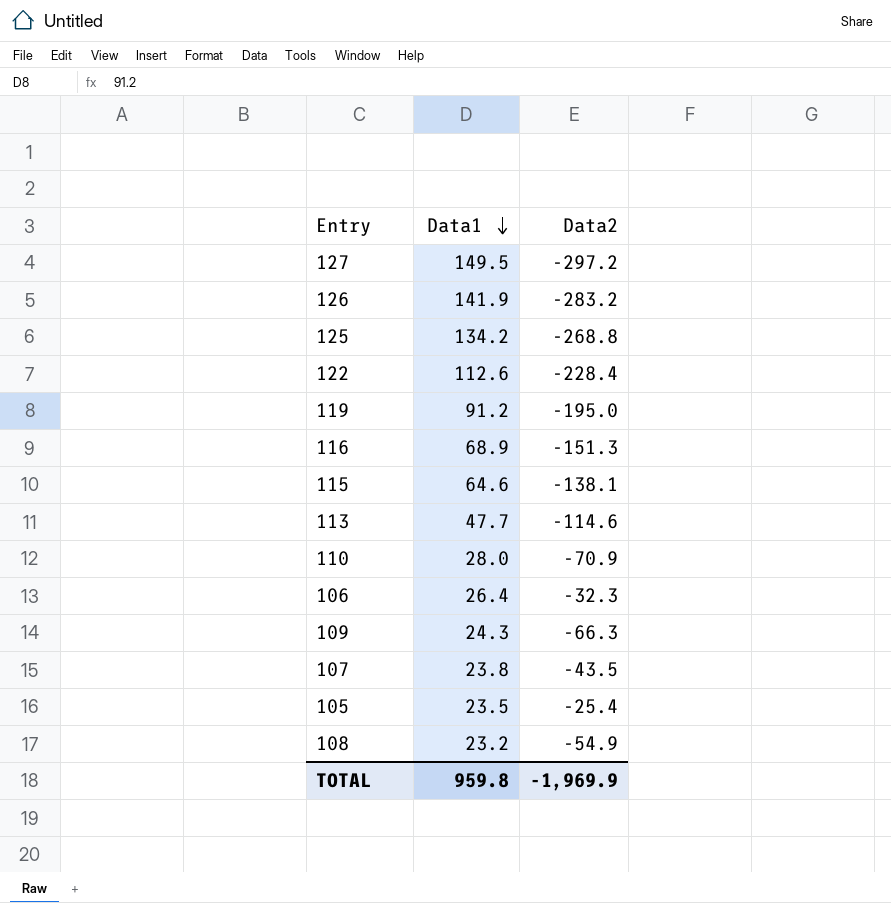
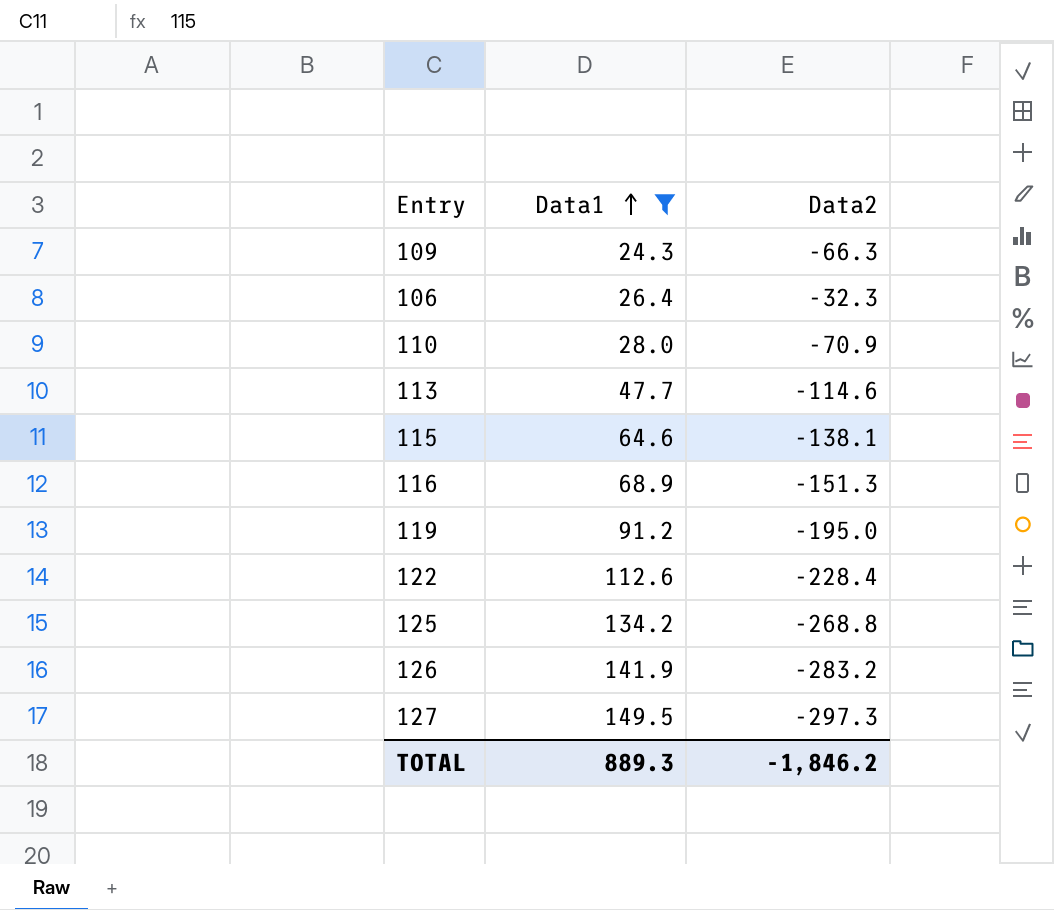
filter: none -> Data1 >= 24.3
row order: Data1 descending -> Data1 ascending
127 | Data2: -297.2 -> -297.3
TOTAL | Data1: 959.8 -> 889.3
TOTAL | Data2: -1,969.9 -> -1,846.2

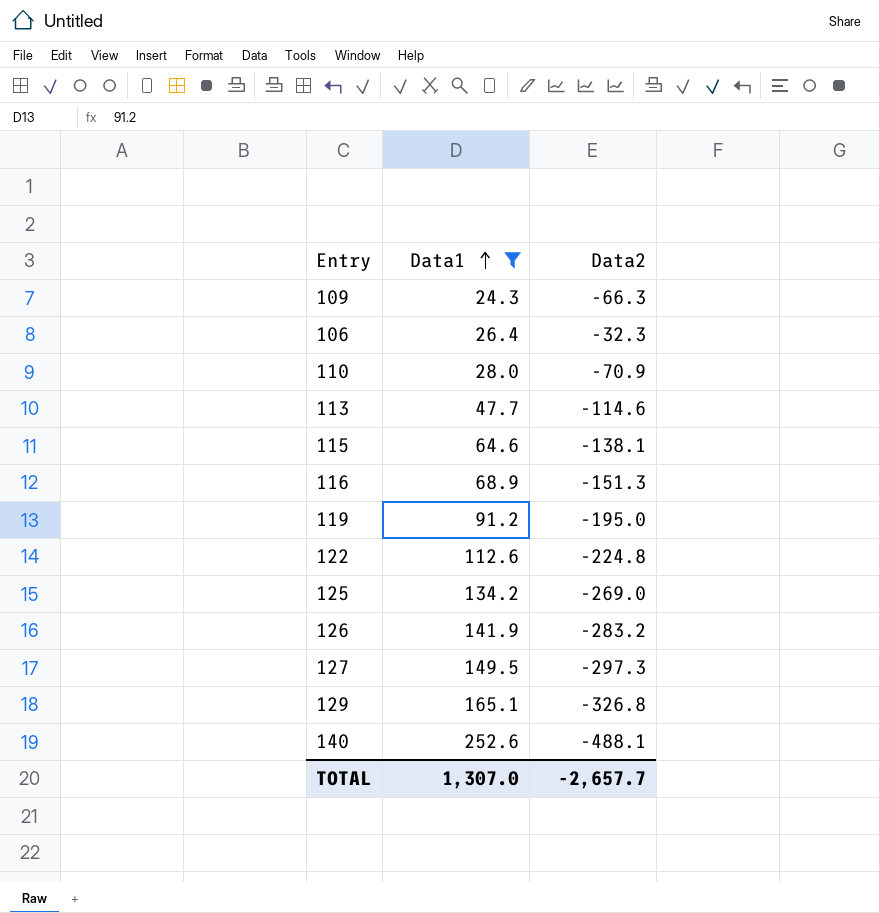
122 | Data2: -228.4 -> -224.8
125 | Data2: -268.8 -> -269.0
row 129: none -> 165.1 | -326.8
row 140: none -> 252.6 | -488.1
TOTAL | Data1: 889.3 -> 1,307.0
TOTAL | Data2: -1,846.2 -> -2,657.7

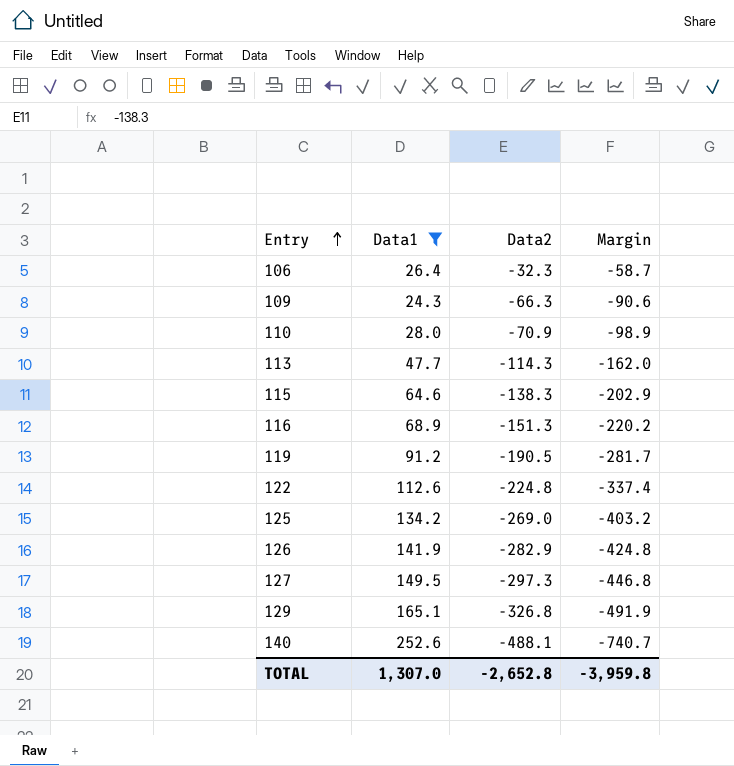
row order: Data1 ascending -> Entry ascending
column Margin | formula: none -> [Data2] - [Data1]
113 | Data2: -114.6 -> -114.3
115 | Data2: -138.1 -> -138.3
119 | Data2: -195.0 -> -190.5
126 | Data2: -283.2 -> -282.9
TOTAL | Data2: -2,657.7 -> -2,652.8

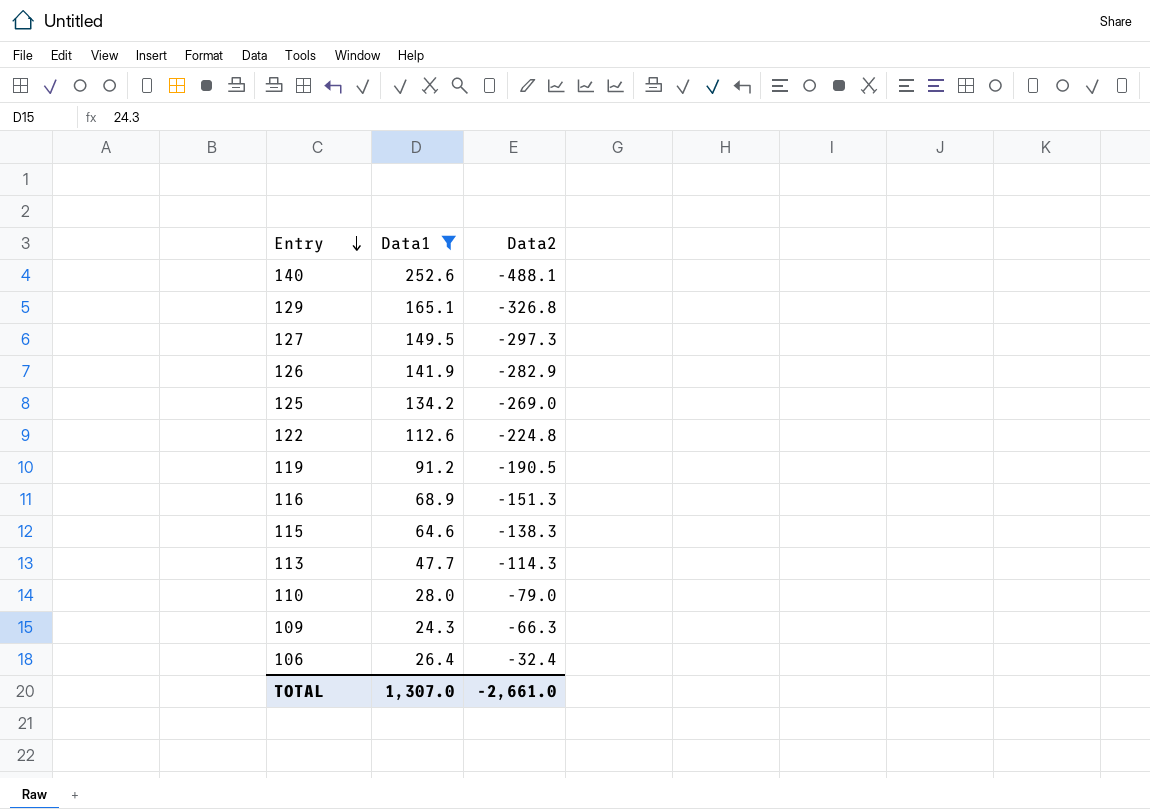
row order: Entry ascending -> Entry descending
column Margin | formula: [Data2] - [Data1] -> none
110 | Data2: -70.9 -> -79.0
106 | Data2: -32.3 -> -32.4
TOTAL | Data2: -2,652.8 -> -2,661.0

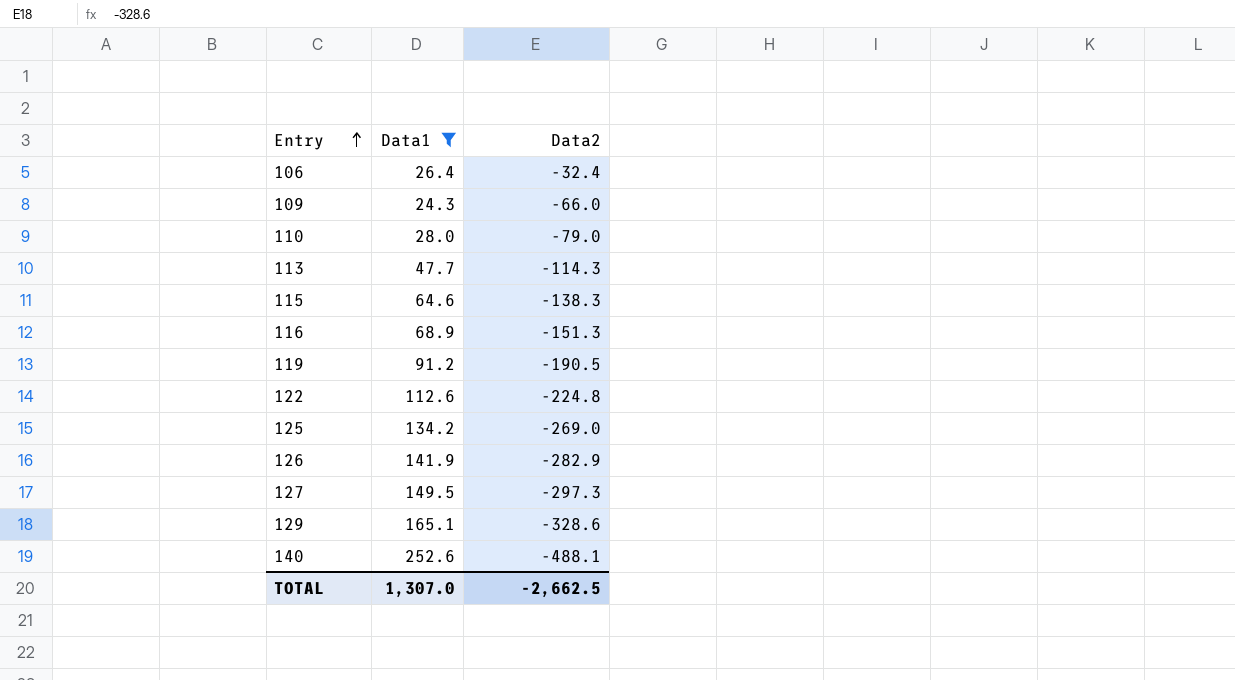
row order: Entry descending -> Entry ascending
109 | Data2: -66.3 -> -66.0
129 | Data2: -326.8 -> -328.6
TOTAL | Data2: -2,661.0 -> -2,662.5

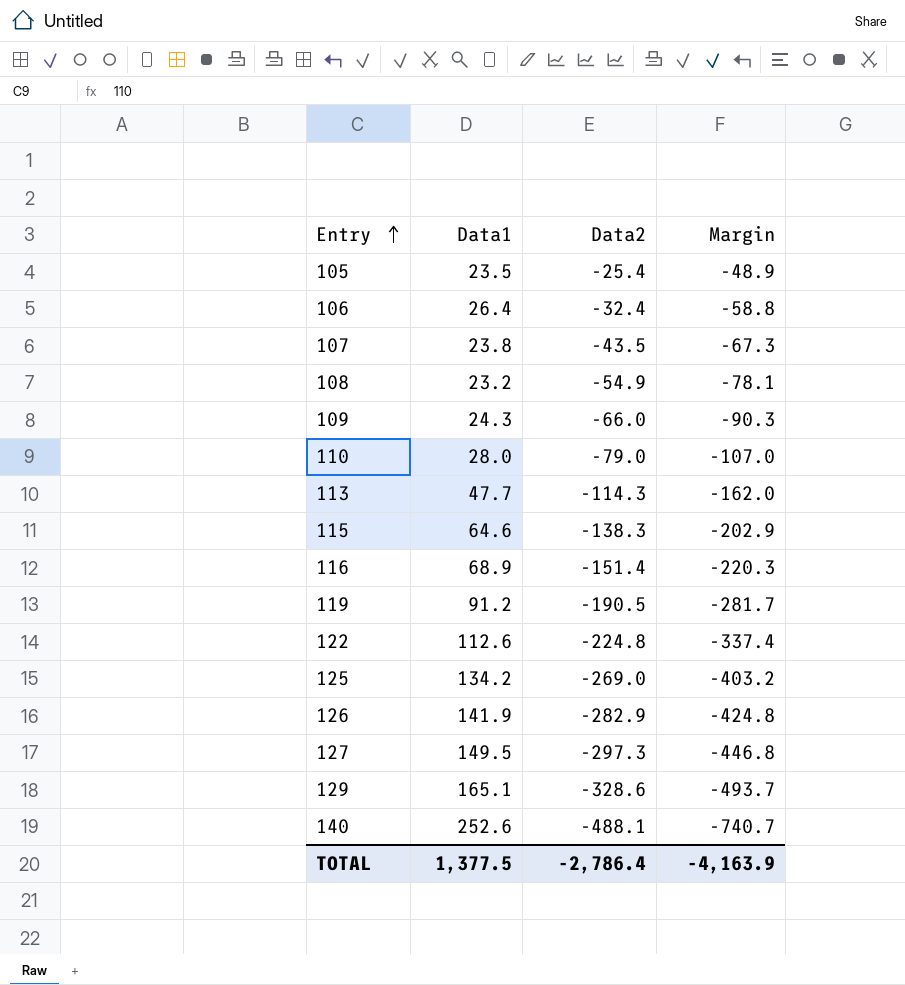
filter: Data1 >= 24.3 -> none
column Margin | formula: none -> [Data2] - [Data1]
116 | Data2: -151.3 -> -151.4
TOTAL | Data1: 1,307.0 -> 1,377.5
TOTAL | Data2: -2,662.5 -> -2,786.4

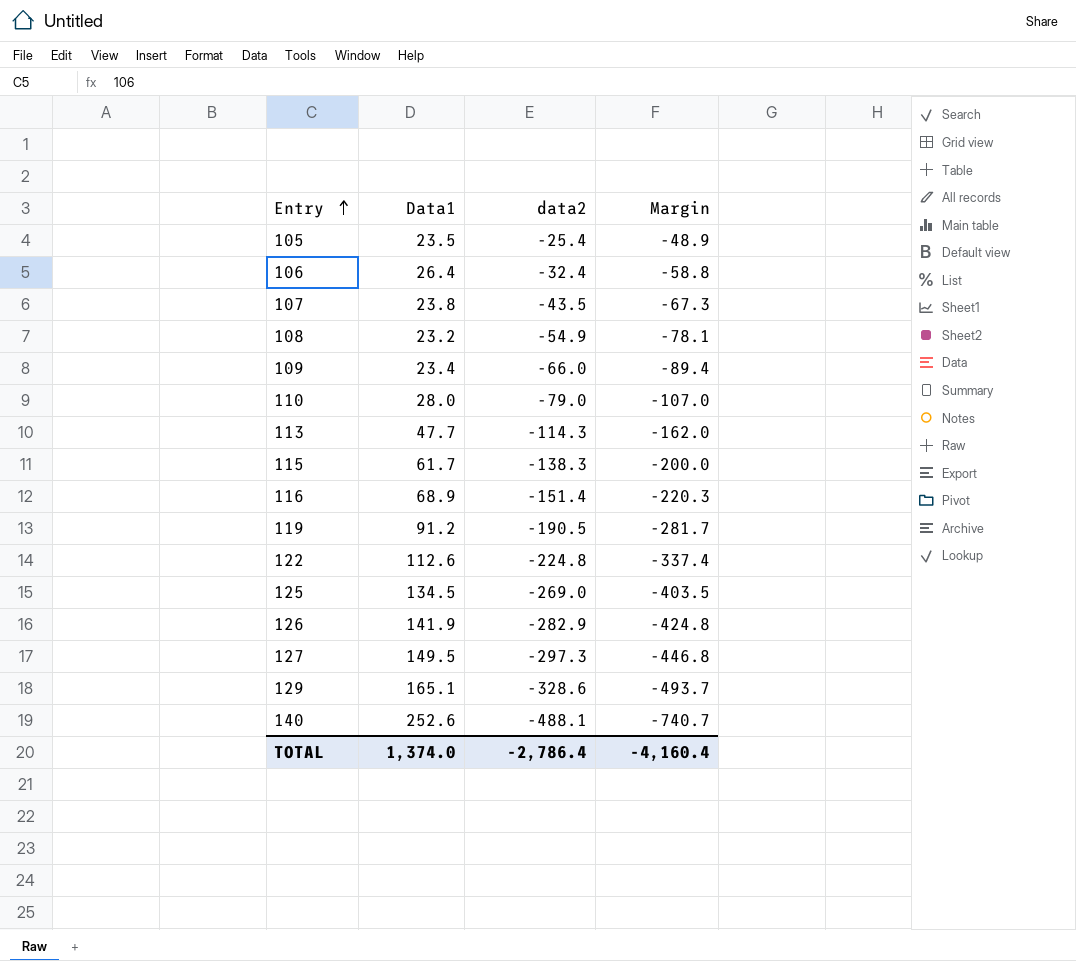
column name: Data2 -> data2
109 | Data1: 24.3 -> 23.4
109 | Margin: -90.3 -> -89.4
115 | Data1: 64.6 -> 61.7
115 | Margin: -202.9 -> -200.0
125 | Data1: 134.2 -> 134.5
125 | Margin: -403.2 -> -403.5
TOTAL | Data1: 1,377.5 -> 1,374.0
TOTAL | Margin: -4,163.9 -> -4,160.4

